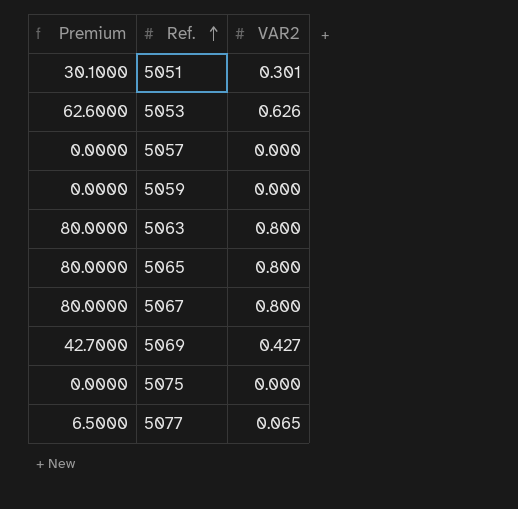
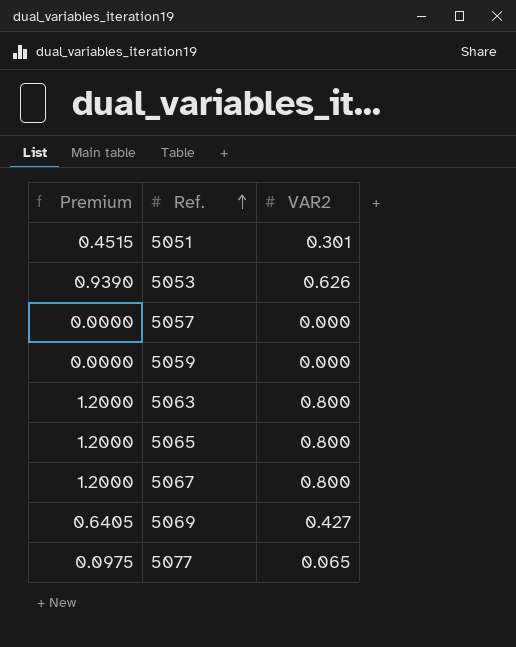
column Premium | formula: [VAR2] * 100 -> [VAR2] * 1.5
row 5075: 0.0000 | 0.000 -> none

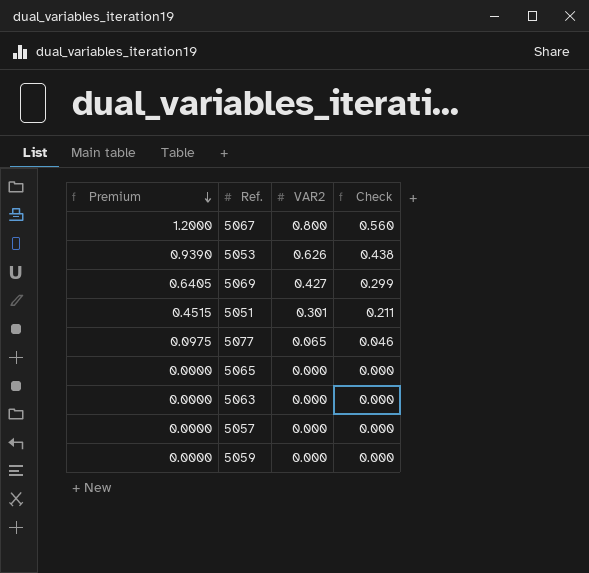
row order: Ref. ascending -> Premium descending
column Check | formula: none -> [VAR2] * 0.7
5065 | Premium: 1.2000 -> 0.0000
5065 | VAR2: 0.800 -> 0.000
5063 | Premium: 1.2000 -> 0.0000
5063 | VAR2: 0.800 -> 0.000

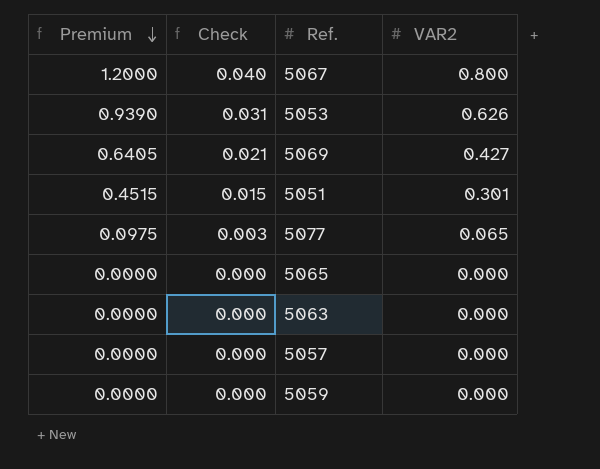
column Check | formula: [VAR2] * 0.7 -> [VAR2] * 0.05
column Check | position: 4 -> 2

